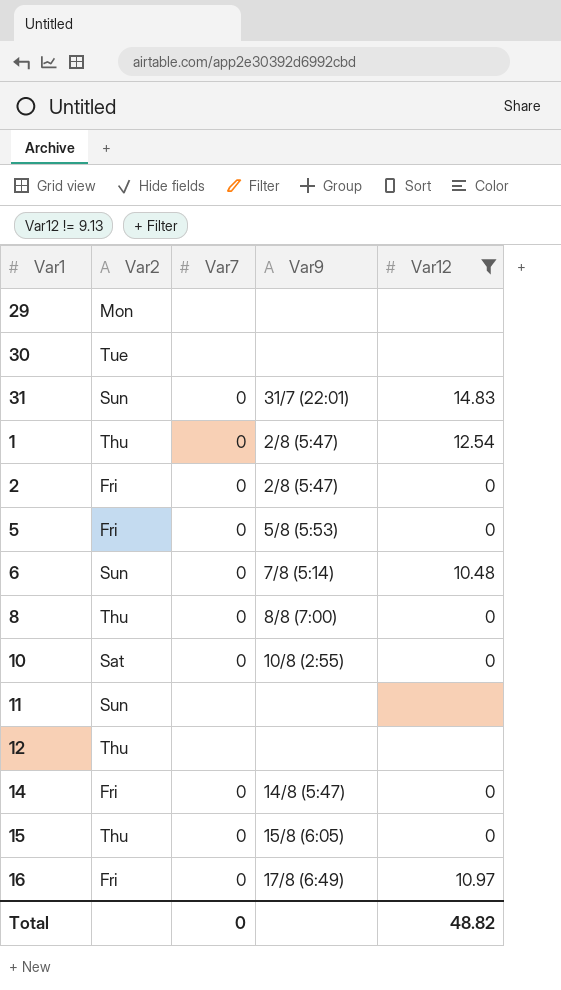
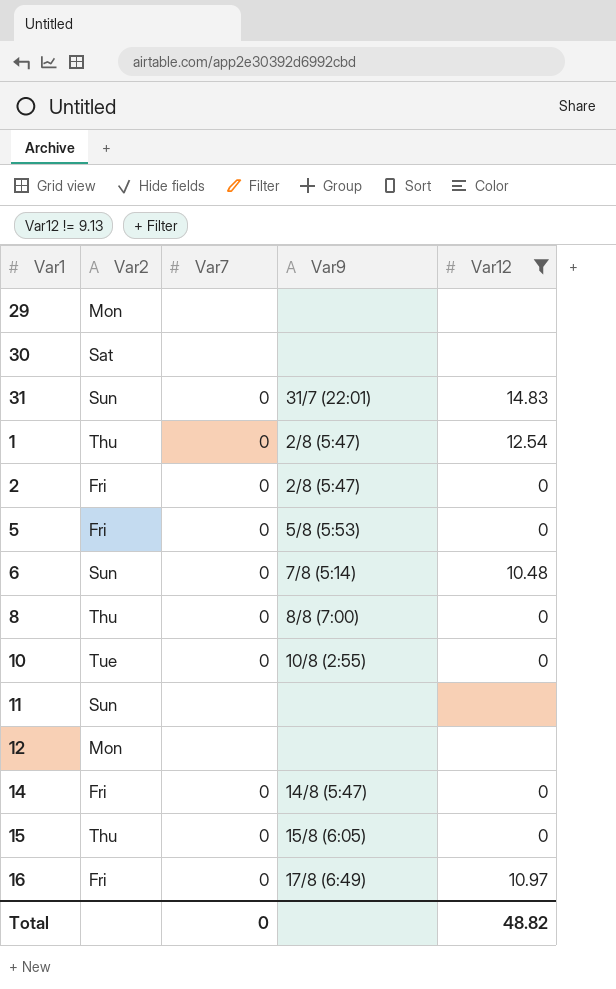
30 | Var2: Tue -> Sat
10 | Var2: Sat -> Tue
12 | Var2: Thu -> Mon

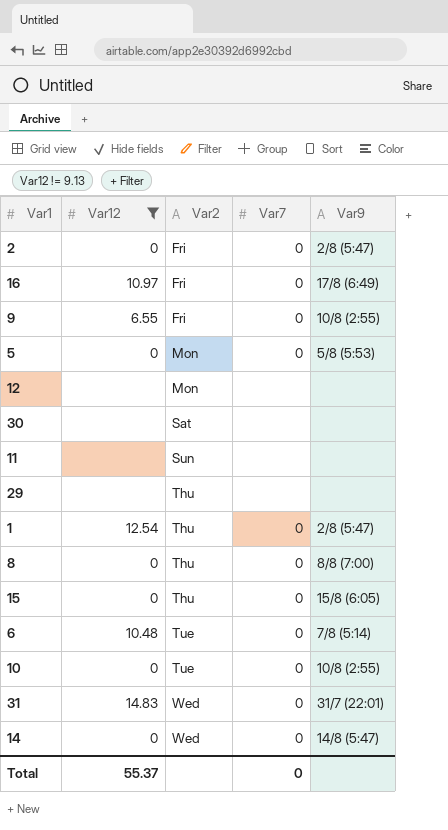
row order: none -> Var2 ascending
column Var12 | position: 5 -> 2
row 9: none -> 6.55 | Fri | 0 | 10/8 (2:55)
5 | Var2: Fri -> Mon
29 | Var2: Mon -> Thu
6 | Var2: Sun -> Tue
31 | Var2: Sun -> Wed
14 | Var2: Fri -> Wed
Total | Var12: 48.82 -> 55.37

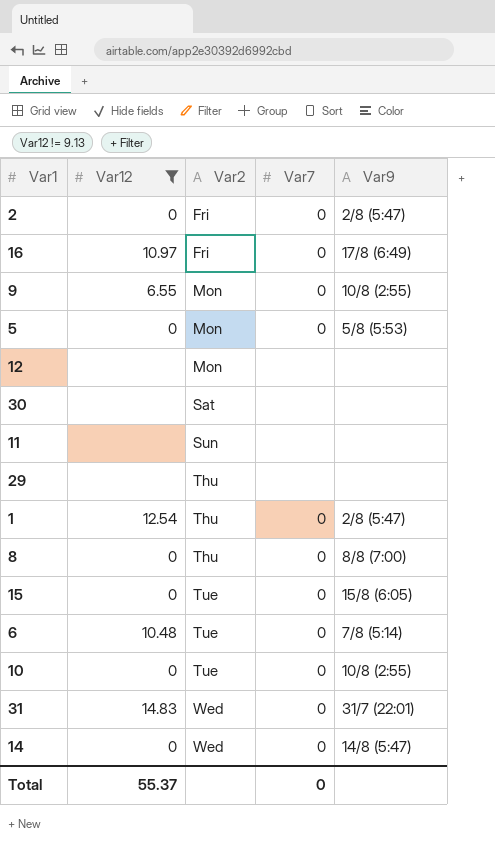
9 | Var2: Fri -> Mon
15 | Var2: Thu -> Tue

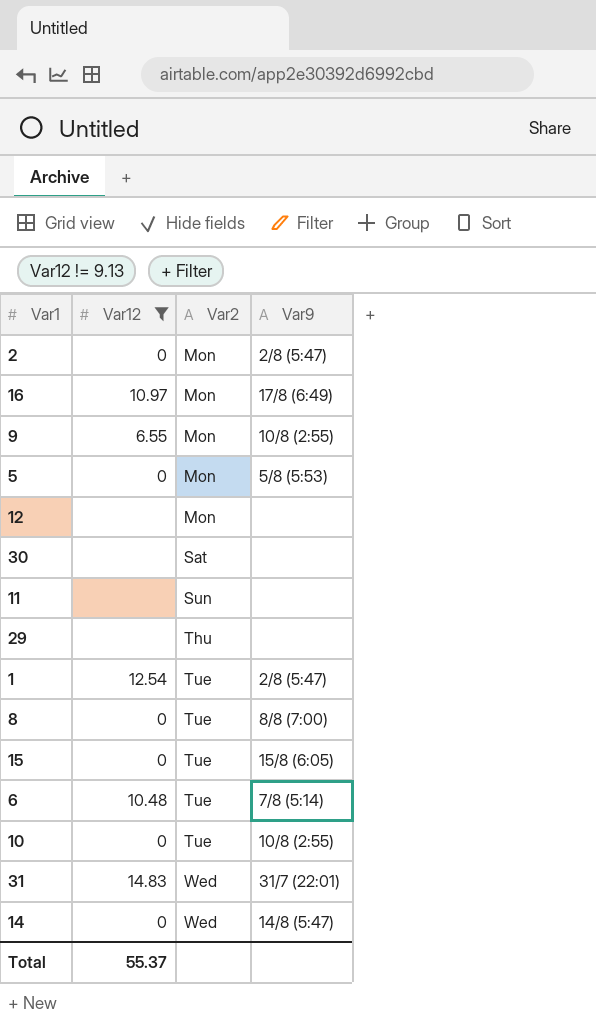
column Var7 | position: 4 -> none
2 | Var2: Fri -> Mon
16 | Var2: Fri -> Mon
1 | Var2: Thu -> Tue
8 | Var2: Thu -> Tue

